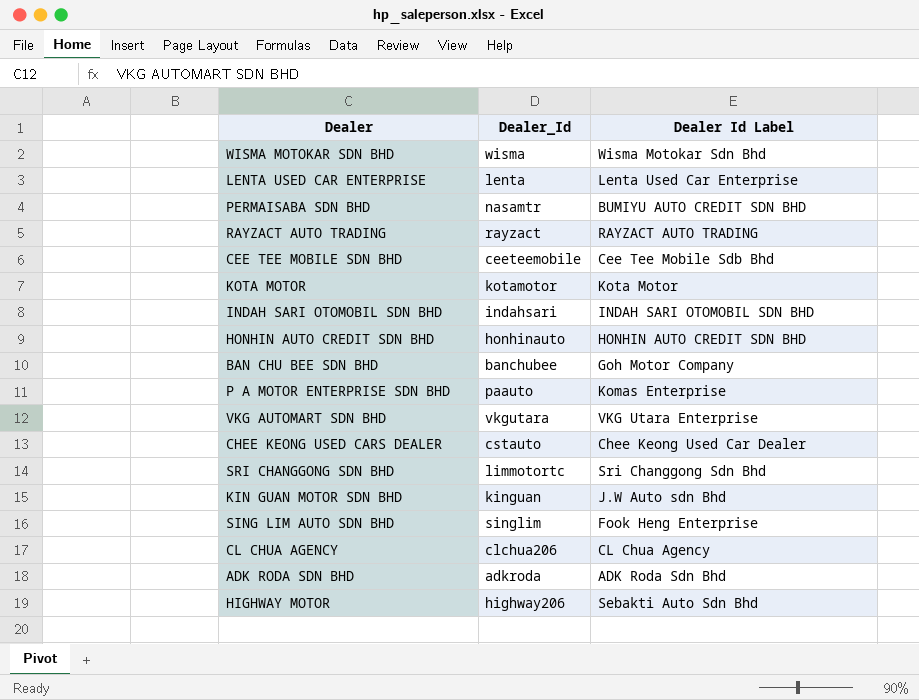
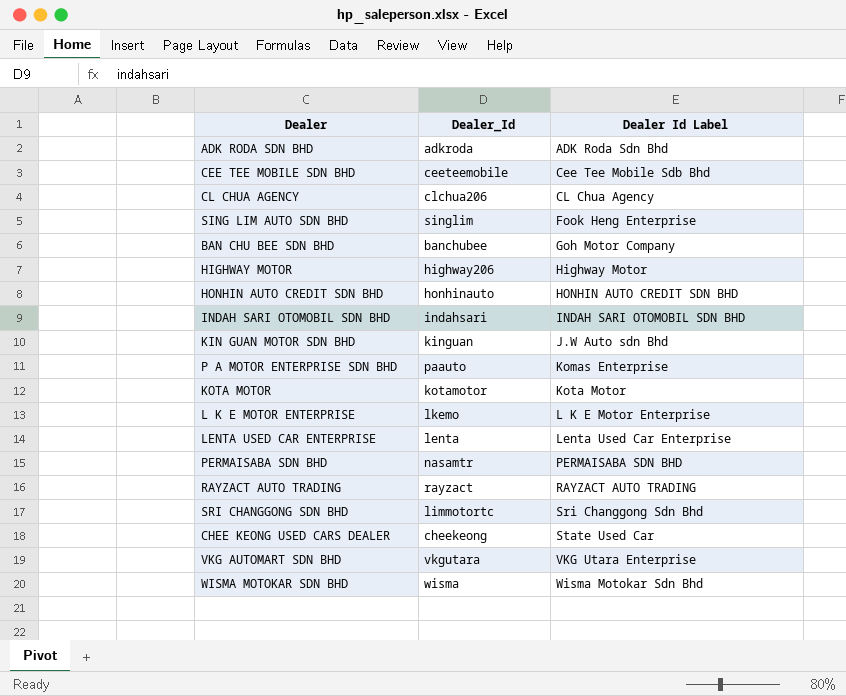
row order: none -> Dealer Id Label ascending
HIGHWAY MOTOR | Dealer Id Label: Sebakti Auto Sdn Bhd -> Highway Motor
row L K E MOTOR ENTERPRISE: none -> lkemo | L K E Motor Enterprise
PERMAISABA SDN BHD | Dealer Id Label: BUMIYU AUTO CREDIT SDN BHD -> PERMAISABA SDN BHD
CHEE KEONG USED CARS DEALER | Dealer_Id: cstauto -> cheekeong
CHEE KEONG USED CARS DEALER | Dealer Id Label: Chee Keong Used Car Dealer -> State Used Car

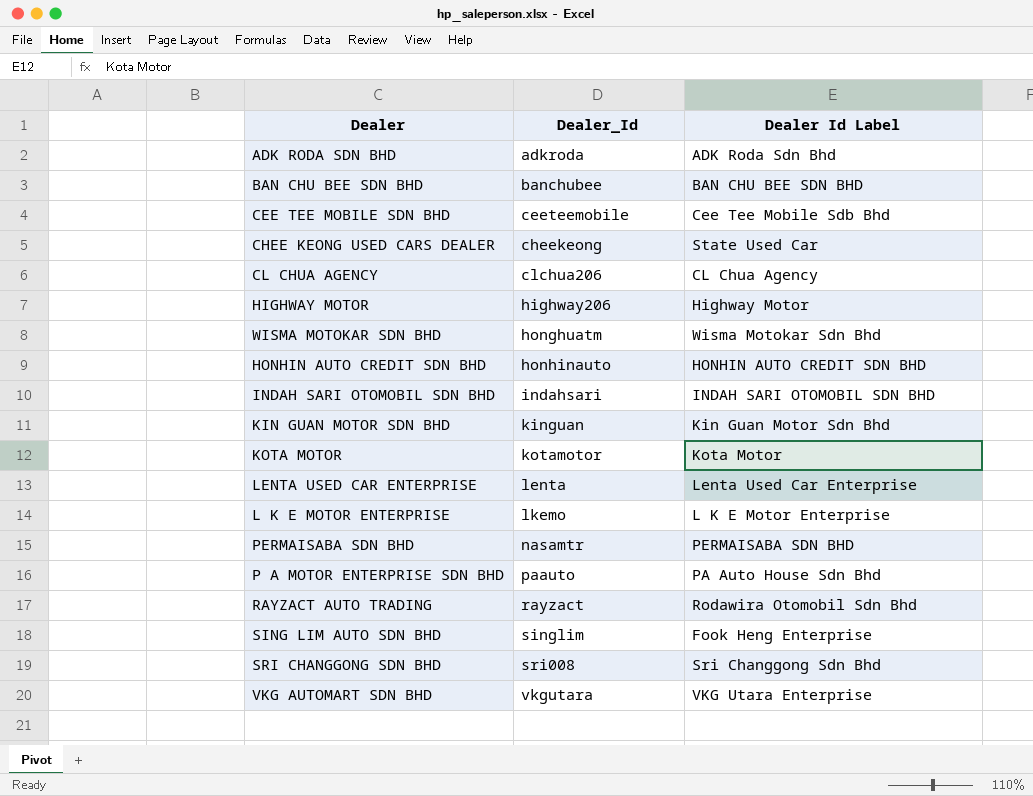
row order: Dealer Id Label ascending -> Dealer_Id ascending
BAN CHU BEE SDN BHD | Dealer Id Label: Goh Motor Company -> BAN CHU BEE SDN BHD
WISMA MOTOKAR SDN BHD | Dealer_Id: wisma -> honghuatm
KIN GUAN MOTOR SDN BHD | Dealer Id Label: J.W Auto sdn Bhd -> Kin Guan Motor Sdn Bhd
P A MOTOR ENTERPRISE SDN BHD | Dealer Id Label: Komas Enterprise -> PA Auto House Sdn Bhd
RAYZACT AUTO TRADING | Dealer Id Label: RAYZACT AUTO TRADING -> Rodawira Otomobil Sdn Bhd
SRI CHANGGONG SDN BHD | Dealer_Id: limmotortc -> sri008

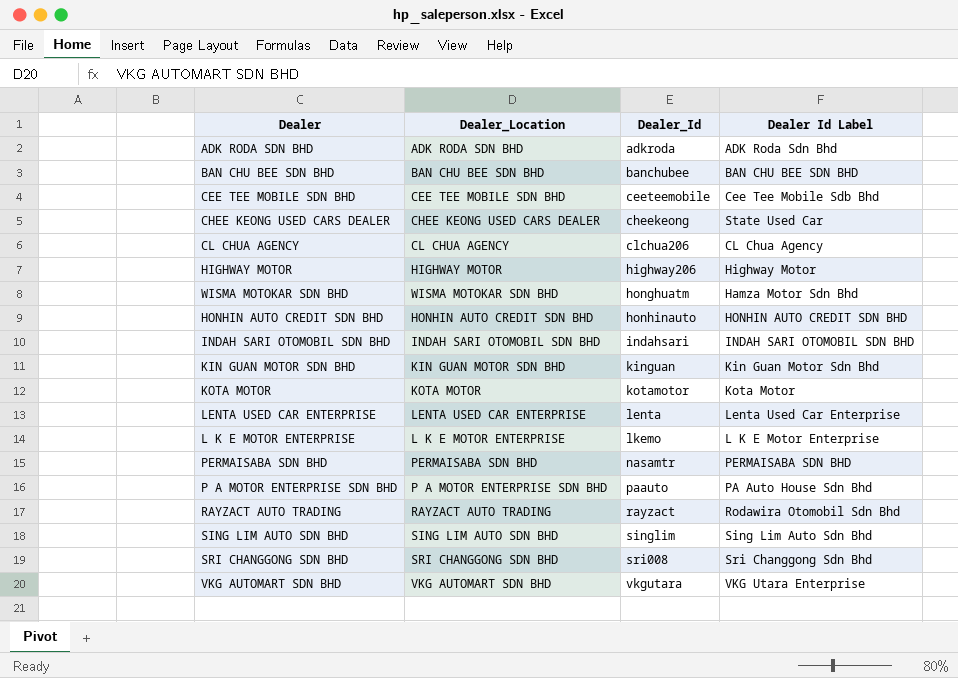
column Dealer_Location | position: none -> 2
WISMA MOTOKAR SDN BHD | Dealer Id Label: Wisma Motokar Sdn Bhd -> Hamza Motor Sdn Bhd
SING LIM AUTO SDN BHD | Dealer Id Label: Fook Heng Enterprise -> Sing Lim Auto Sdn Bhd

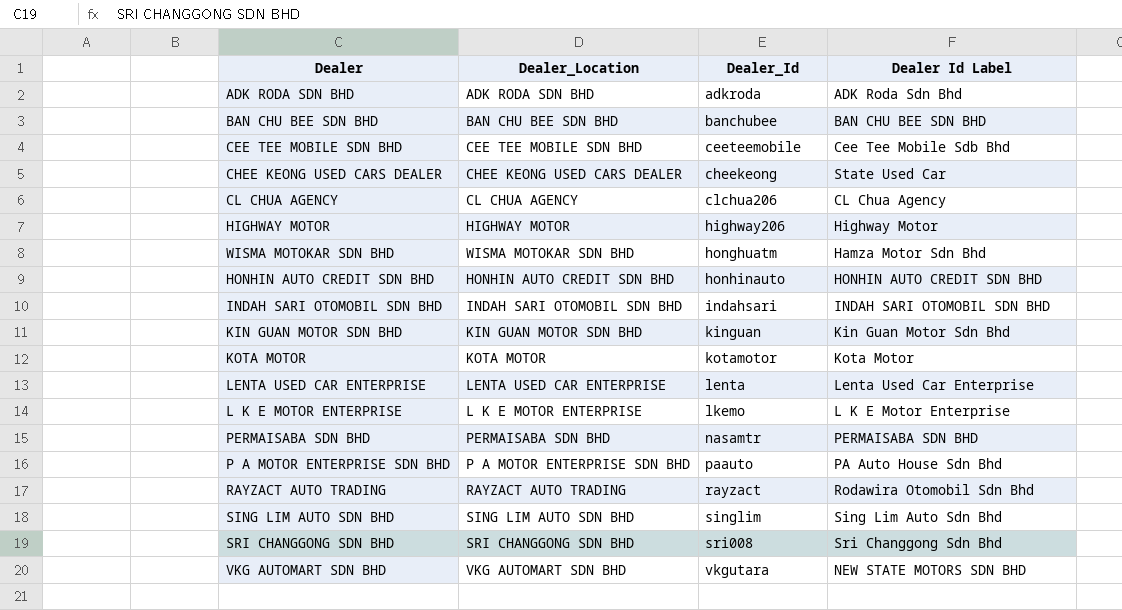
VKG AUTOMART SDN BHD | Dealer Id Label: VKG Utara Enterprise -> NEW STATE MOTORS SDN BHD

